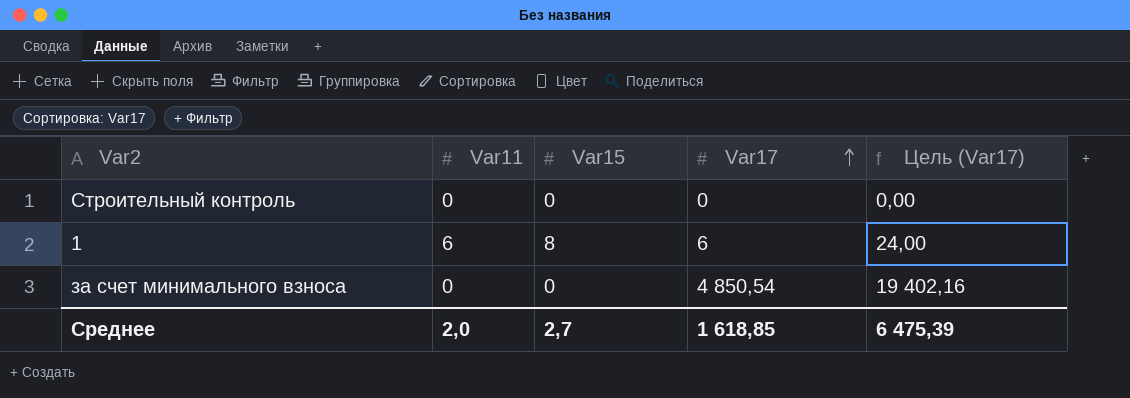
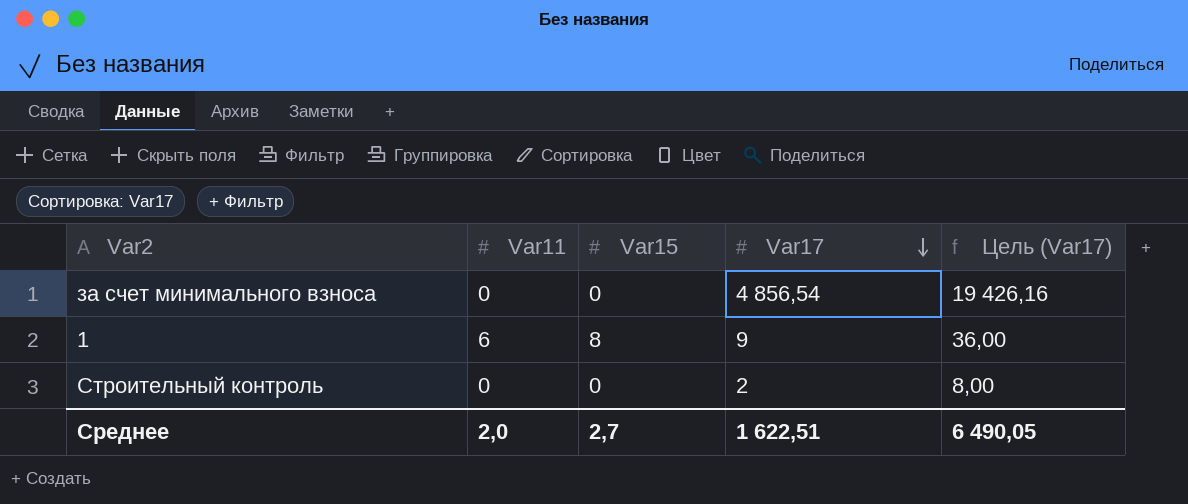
row order: Var17 ascending -> Var17 descending
за счет минимального взноса | Var17: 4 850,54 -> 4 856,54
за счет минимального взноса | Цель (Var17): 19 402,16 -> 19 426,16
1 | Var17: 6 -> 9
1 | Цель (Var17): 24,00 -> 36,00
Строительный контроль | Var17: 0 -> 2
Строительный контроль | Цель (Var17): 0,00 -> 8,00
Среднее | Var17: 1 618,85 -> 1 622,51
Среднее | Цель (Var17): 6 475,39 -> 6 490,05

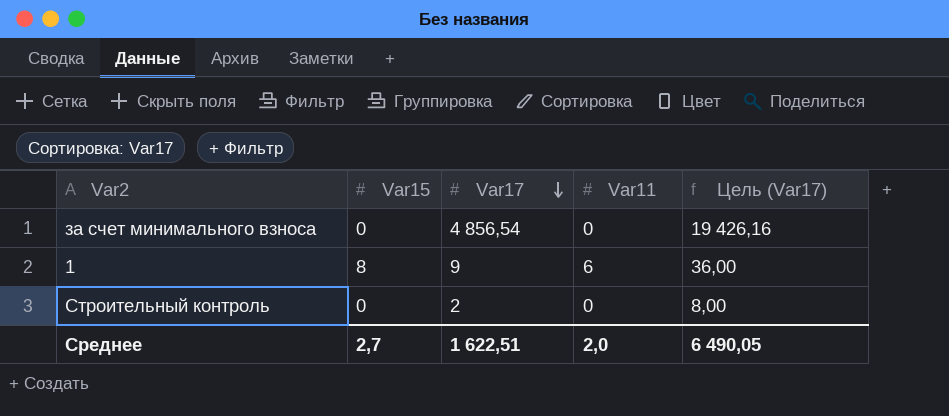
column Var11 | position: 2 -> 4

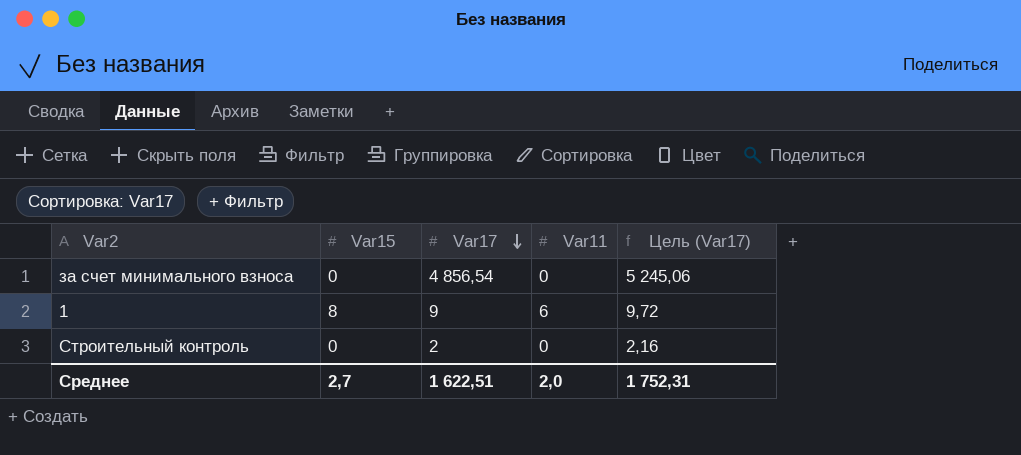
column Цель (Var17) | formula: [Var17] * 4 -> [Var17] * 1,08
Среднее | Цель (Var17): 6 490,05 -> 1 752,31

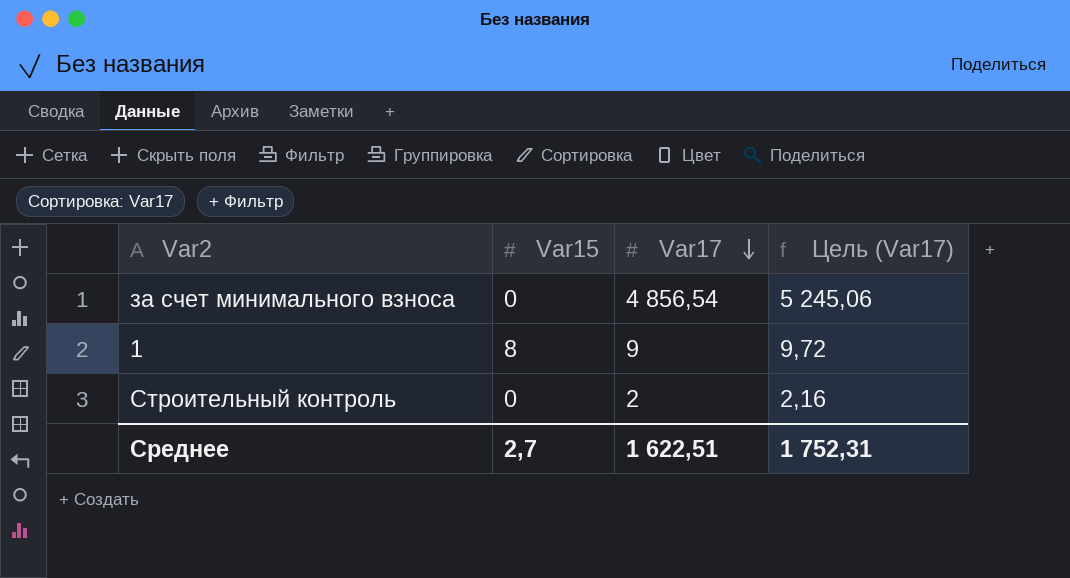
column Var11 | position: 4 -> none

